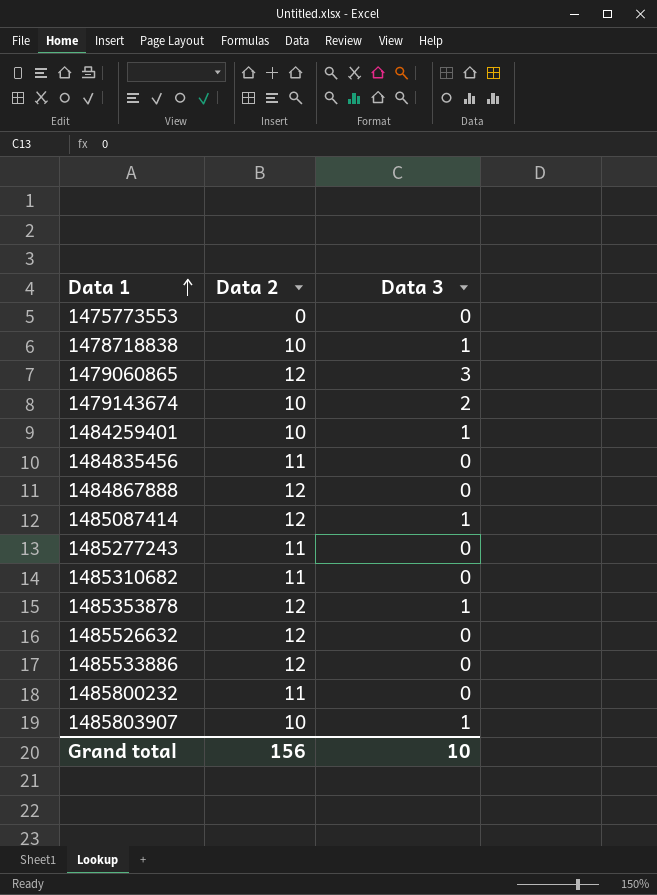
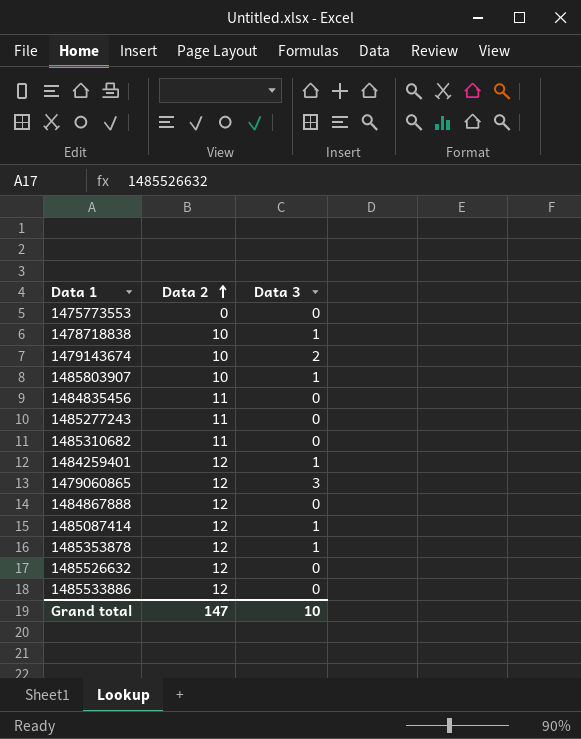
row order: Data 1 ascending -> Data 2 ascending
row 1485800232: 11 | 0 -> none
1484259401 | Data 2: 10 -> 12
Grand total | Data 2: 156 -> 147

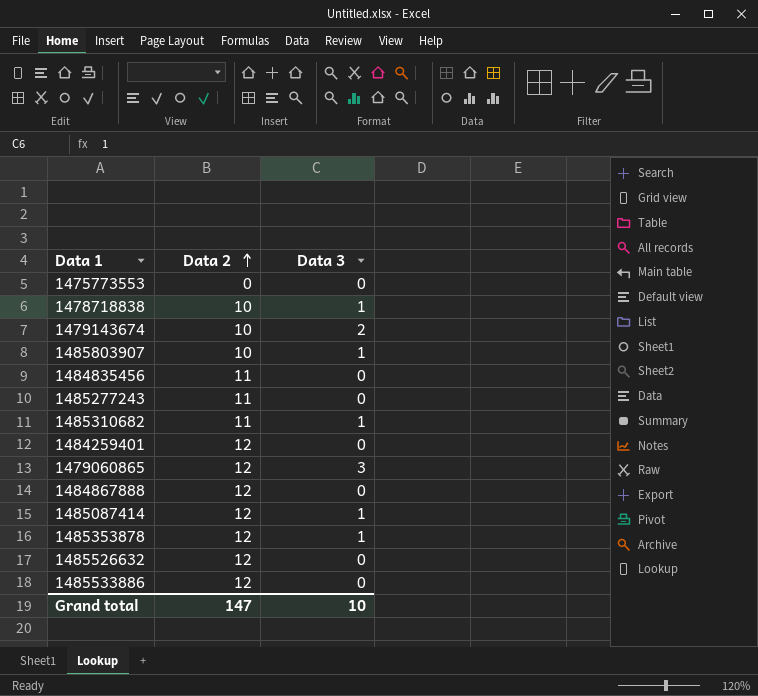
1485310682 | Data 3: 0 -> 1
1484259401 | Data 3: 1 -> 0

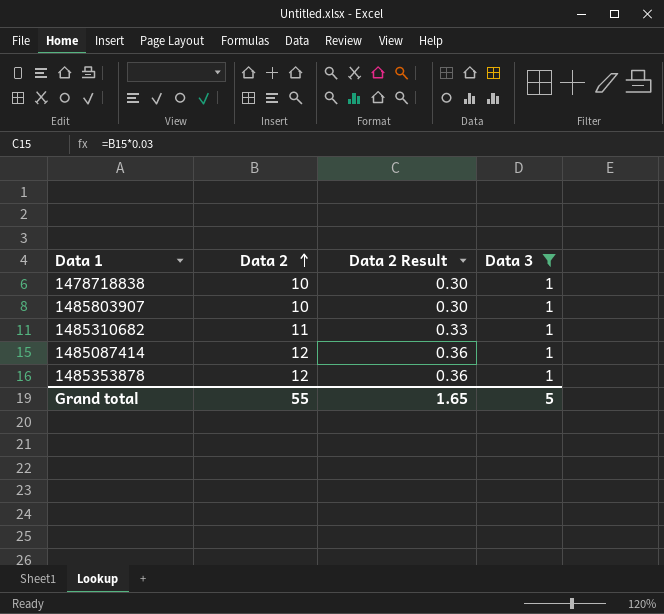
filter: none -> Data 3 = 1
column Data 2 Result | formula: none -> [Data 2] * 0.03
Grand total | Data 2: 147 -> 55
Grand total | Data 3: 10 -> 5

